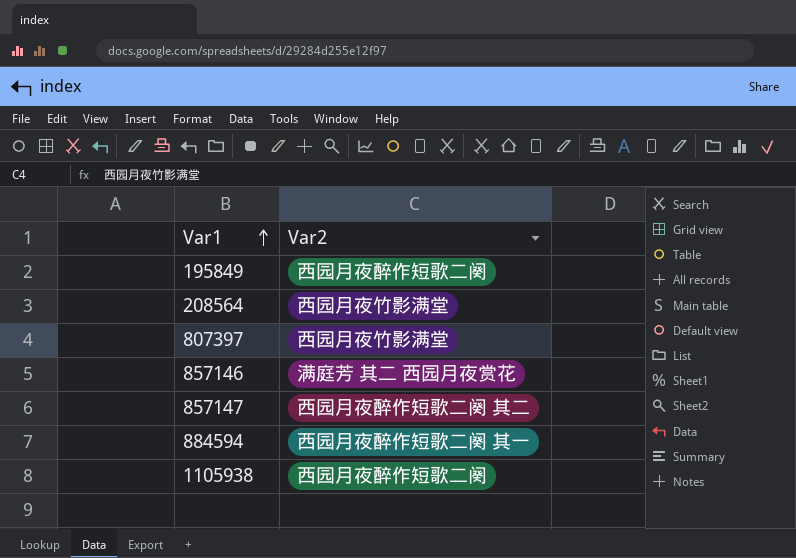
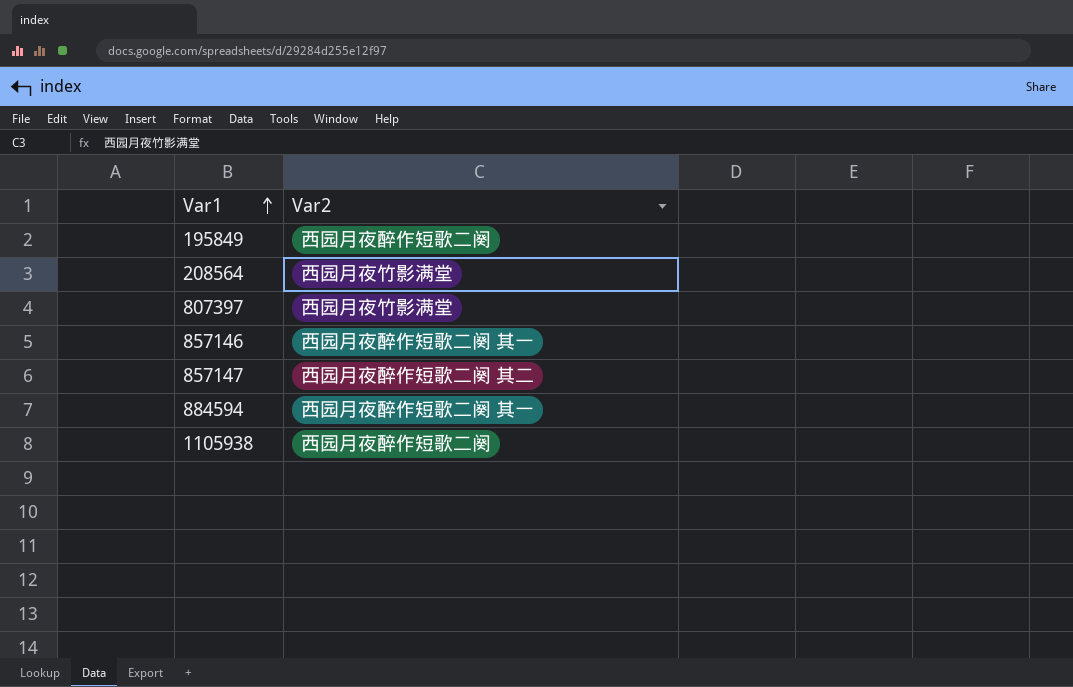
857146 | Var2: 满庭芳 其二 西园月夜赏花 -> 西园月夜醉作短歌二阕 其一

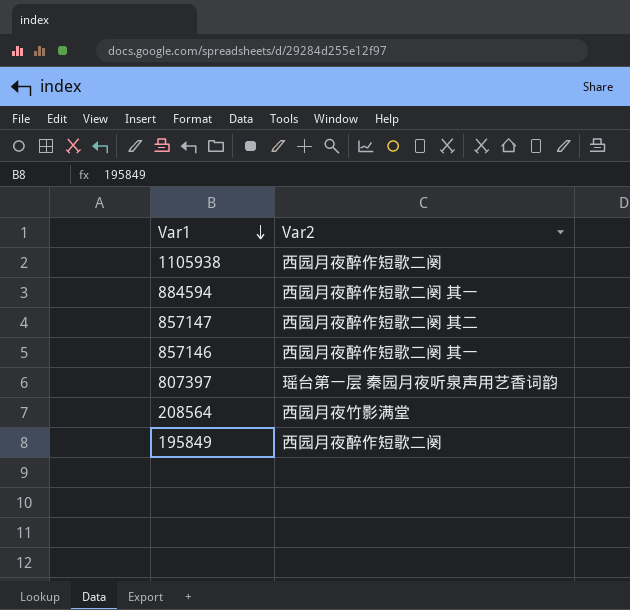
row order: Var1 ascending -> Var1 descending
807397 | Var2: 西园月夜竹影满堂 -> 瑶台第一层 秦园月夜听泉声用艺香词韵

